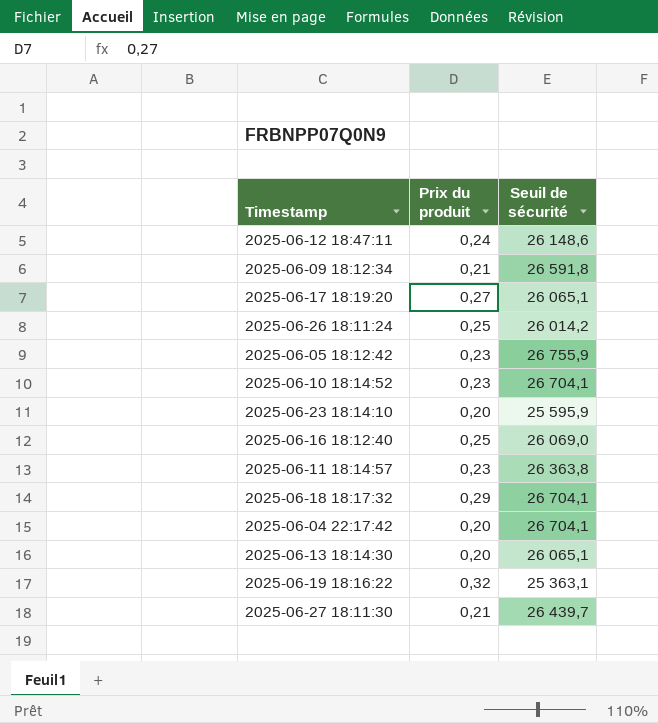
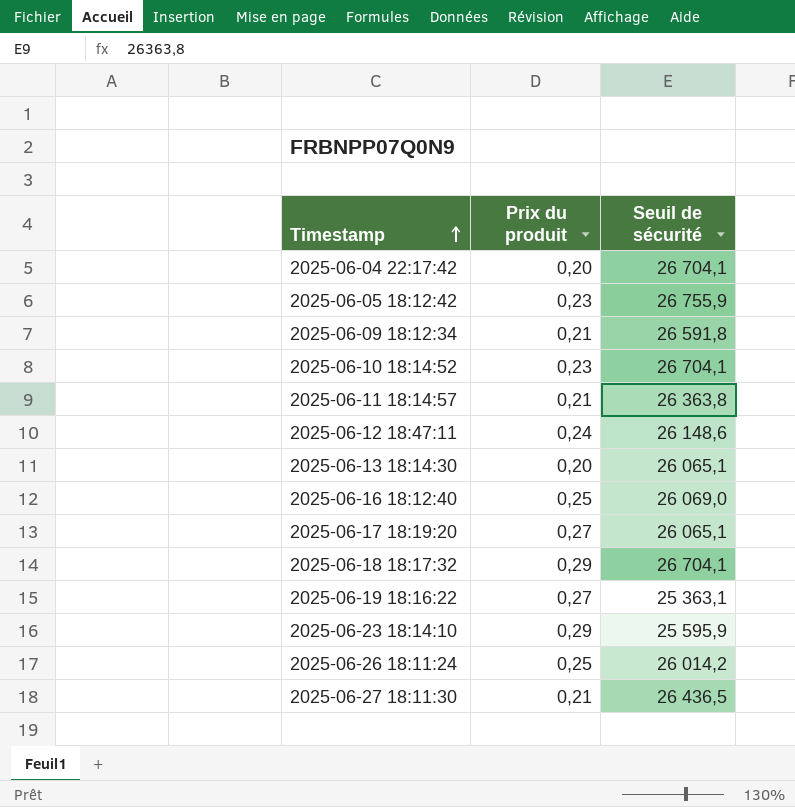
row order: none -> Timestamp ascending
2025-06-11 18:14:57 | Prix du produit: 0,23 -> 0,21
2025-06-19 18:16:22 | Prix du produit: 0,32 -> 0,27
2025-06-23 18:14:10 | Prix du produit: 0,20 -> 0,29
2025-06-27 18:11:30 | Seuil de sécurité: 26 439,7 -> 26 436,5

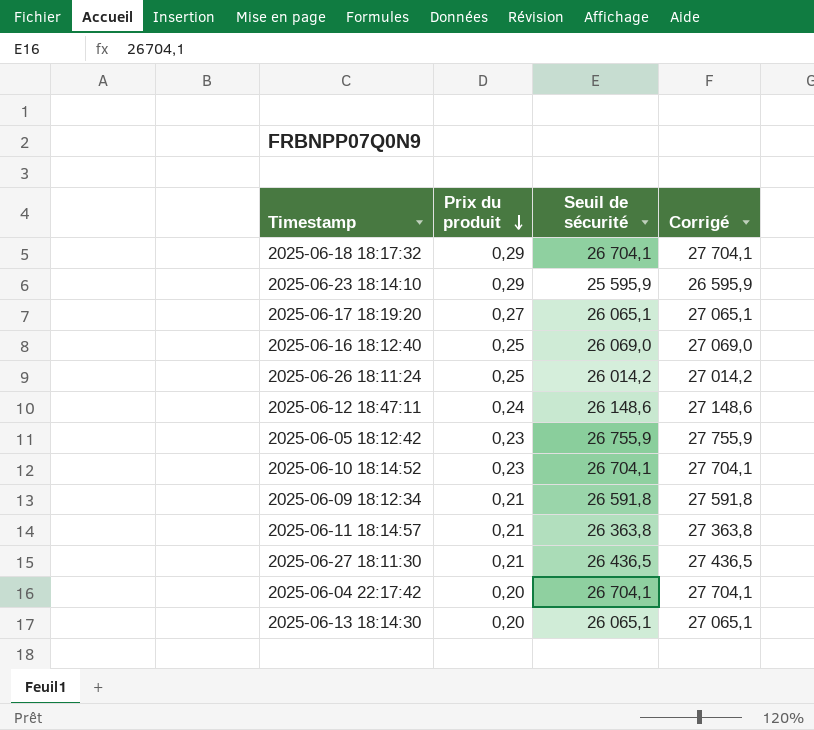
row order: Timestamp ascending -> Prix du produit descending
column Corrigé | formula: none -> [Seuil de sécurité] + 1000
row 2025-06-19 18:16:22: 0,27 | 25 363,1 -> none

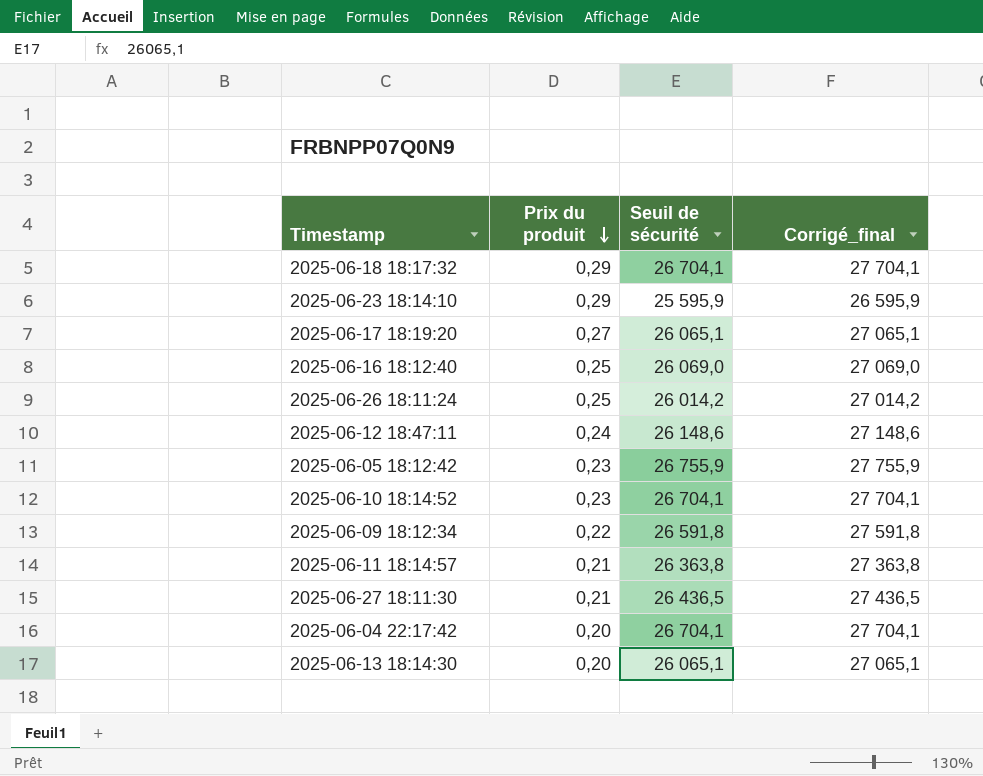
column name: Corrigé -> Corrigé_final
2025-06-09 18:12:34 | Prix du produit: 0,21 -> 0,22

